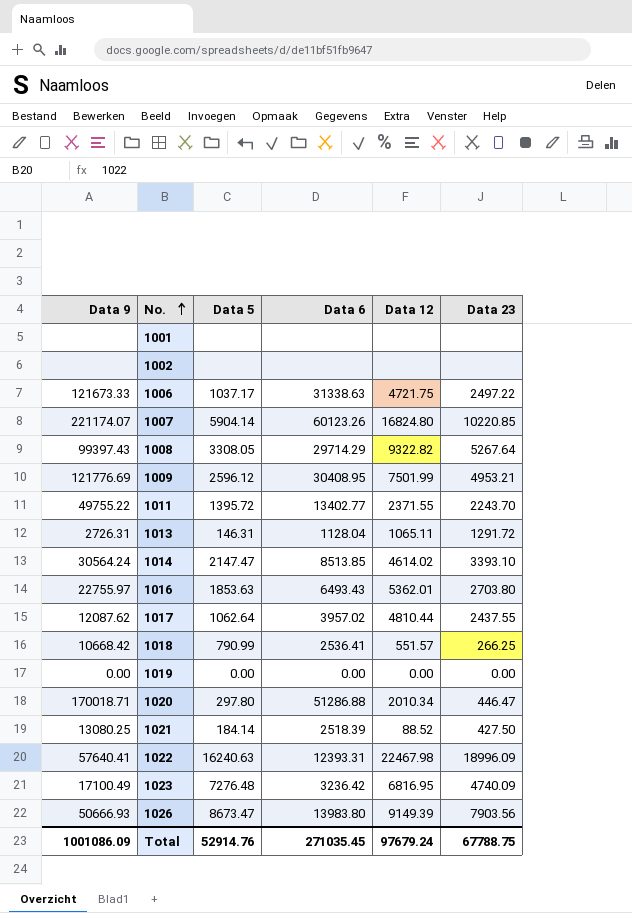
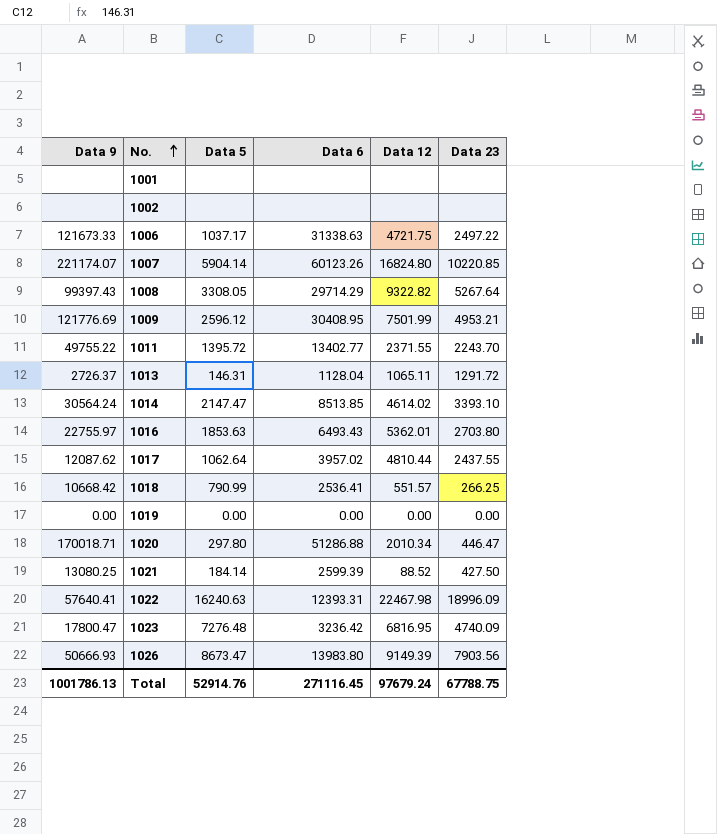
1013 | Data 9: 2726.31 -> 2726.37
1021 | Data 6: 2518.39 -> 2599.39
1023 | Data 9: 17100.49 -> 17800.47
Total | Data 9: 1001086.09 -> 1001786.13
Total | Data 6: 271035.45 -> 271116.45

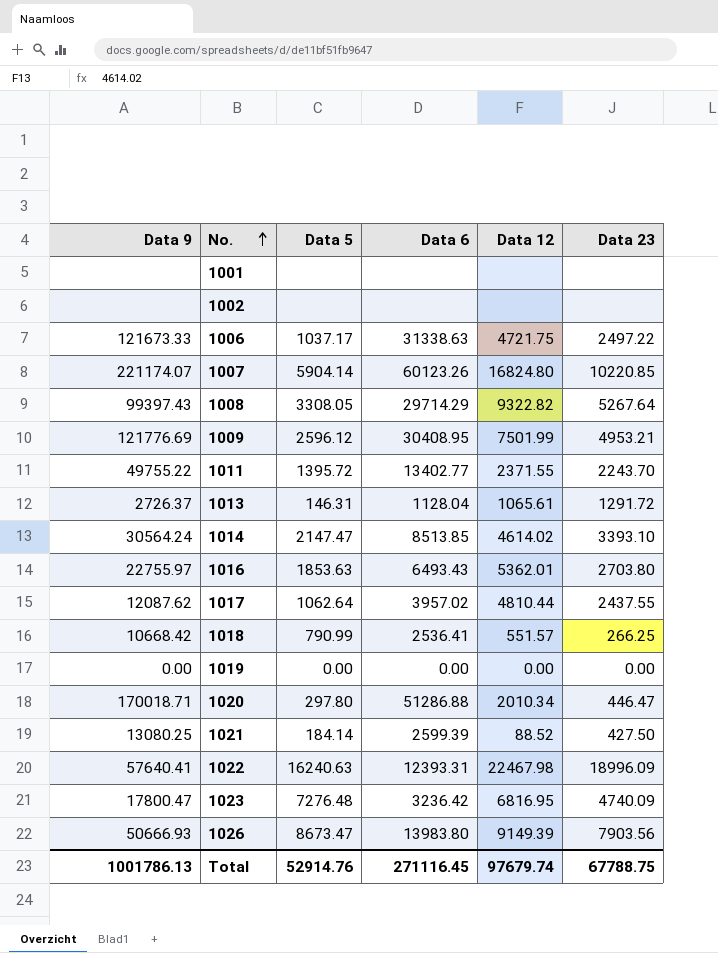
1013 | Data 12: 1065.11 -> 1065.61
Total | Data 12: 97679.24 -> 97679.74

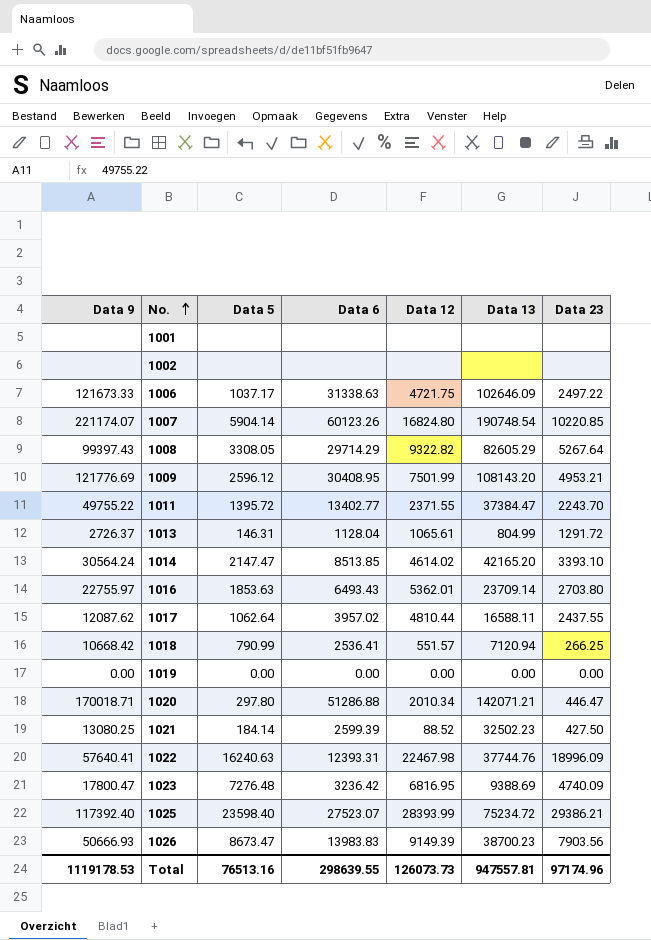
column Data 13 | position: none -> 6
row 1025: none -> 117392.40 | 23598.40 | 27523.07 | 28393.99 | 75234.72 | 29386.21
1026 | Data 6: 13983.80 -> 13983.83
Total | Data 9: 1001786.13 -> 1119178.53
Total | Data 5: 52914.76 -> 76513.16
Total | Data 6: 271116.45 -> 298639.55
Total | Data 12: 97679.74 -> 126073.73
Total | Data 23: 67788.75 -> 97174.96

